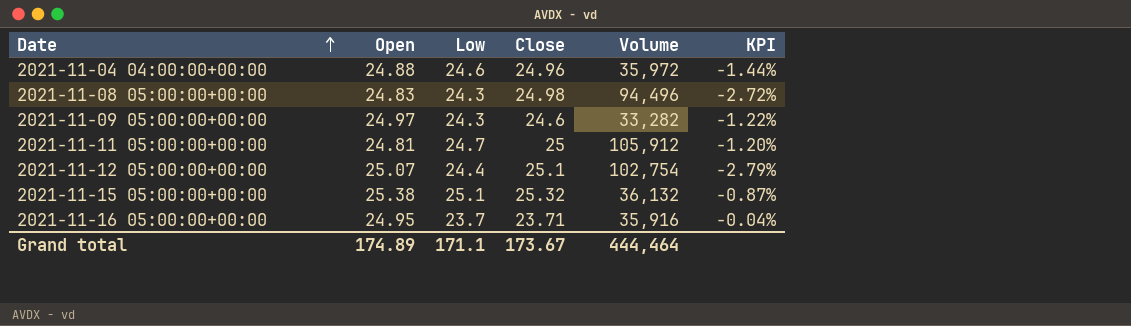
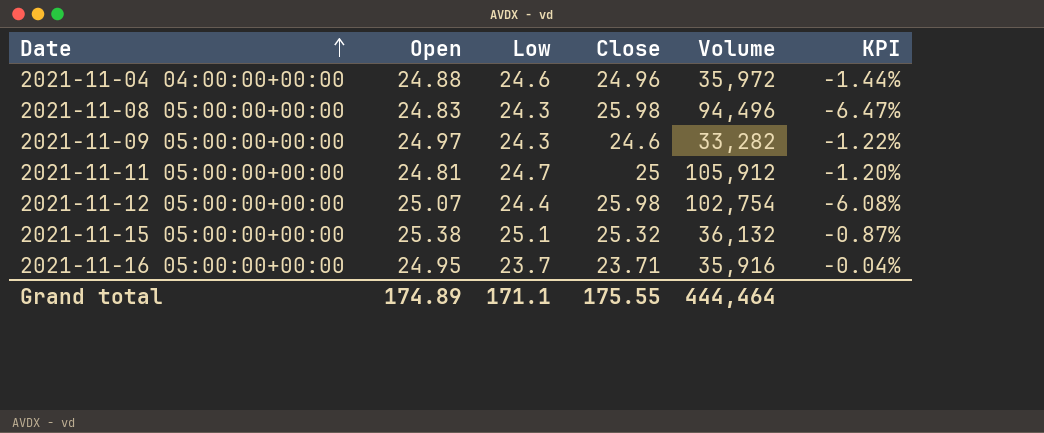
2021-11-08 05:00:00+00:00 | Close: 24.98 -> 25.98
2021-11-08 05:00:00+00:00 | KPI: -2.72% -> -6.47%
2021-11-12 05:00:00+00:00 | Close: 25.1 -> 25.98
2021-11-12 05:00:00+00:00 | KPI: -2.79% -> -6.08%
Grand total | Close: 173.67 -> 175.55

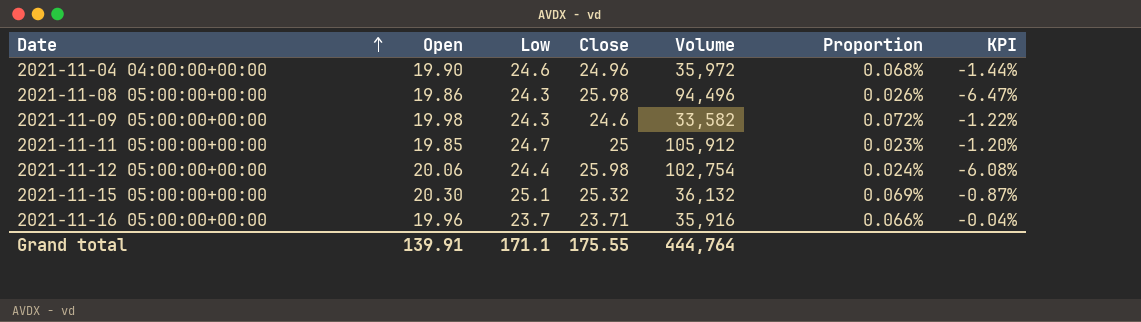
column Proportion | formula: none -> [Low] / [Volume]
2021-11-04 04:00:00+00:00 | Open: 24.88 -> 19.90
2021-11-08 05:00:00+00:00 | Open: 24.83 -> 19.86
2021-11-09 05:00:00+00:00 | Open: 24.97 -> 19.98
2021-11-09 05:00:00+00:00 | Volume: 33,282 -> 33,582
2021-11-11 05:00:00+00:00 | Open: 24.81 -> 19.85
2021-11-12 05:00:00+00:00 | Open: 25.07 -> 20.06
2021-11-15 05:00:00+00:00 | Open: 25.38 -> 20.30
2021-11-16 05:00:00+00:00 | Open: 24.95 -> 19.96
Grand total | Open: 174.89 -> 139.91
Grand total | Volume: 444,464 -> 444,764

